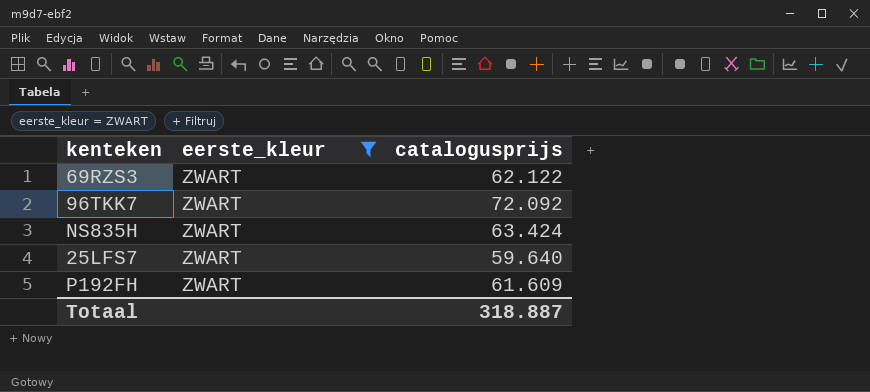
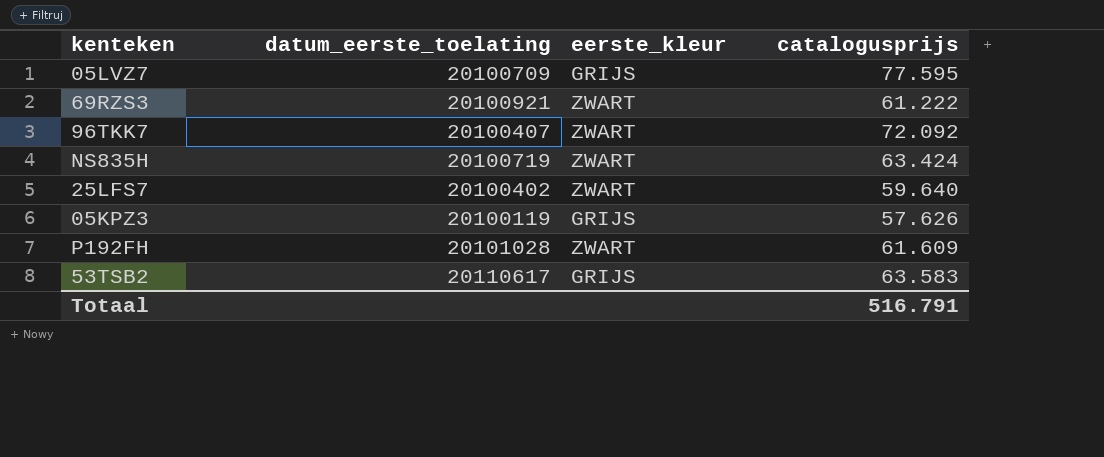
filter: eerste_kleur = ZWART -> none
column datum_eerste_toelating | position: none -> 2
69RZS3 | catalogusprijs: 62.122 -> 61.222
Totaal | catalogusprijs: 318.887 -> 516.791

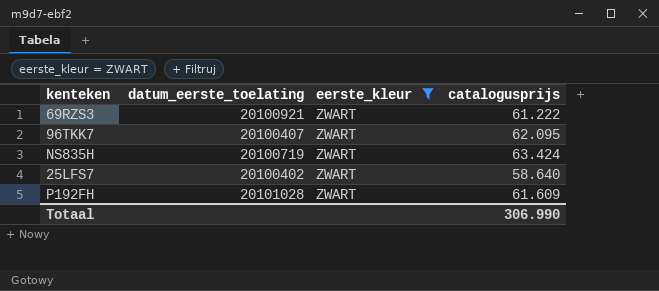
filter: none -> eerste_kleur = ZWART
96TKK7 | catalogusprijs: 72.092 -> 62.095
25LFS7 | catalogusprijs: 59.640 -> 58.640
Totaal | catalogusprijs: 516.791 -> 306.990

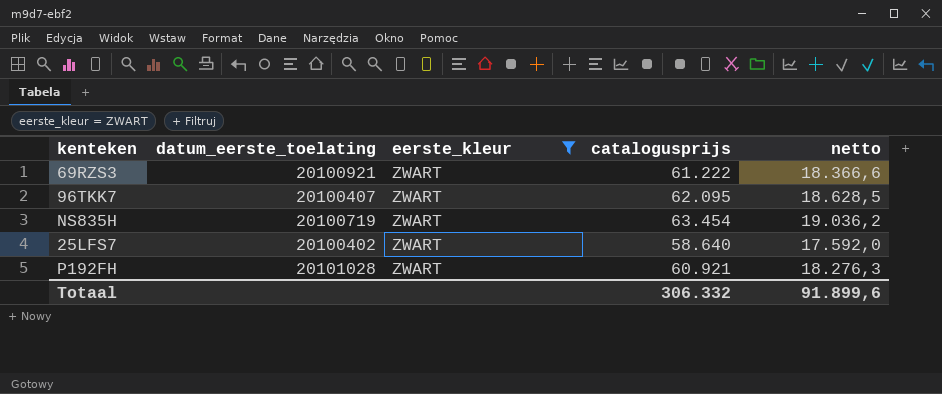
column netto | formula: none -> [catalogusprijs] * 0,3
NS835H | catalogusprijs: 63.424 -> 63.454
P192FH | catalogusprijs: 61.609 -> 60.921
Totaal | catalogusprijs: 306.990 -> 306.332

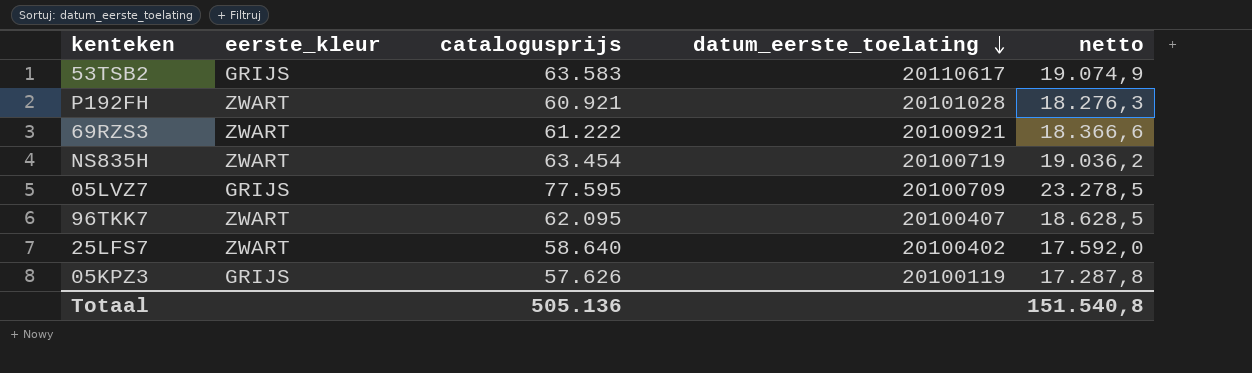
filter: eerste_kleur = ZWART -> none
row order: none -> datum_eerste_toelating descending
column datum_eerste_toelating | position: 2 -> 4
Totaal | catalogusprijs: 306.332 -> 505.136
Totaal | netto: 91.899,6 -> 151.540,8

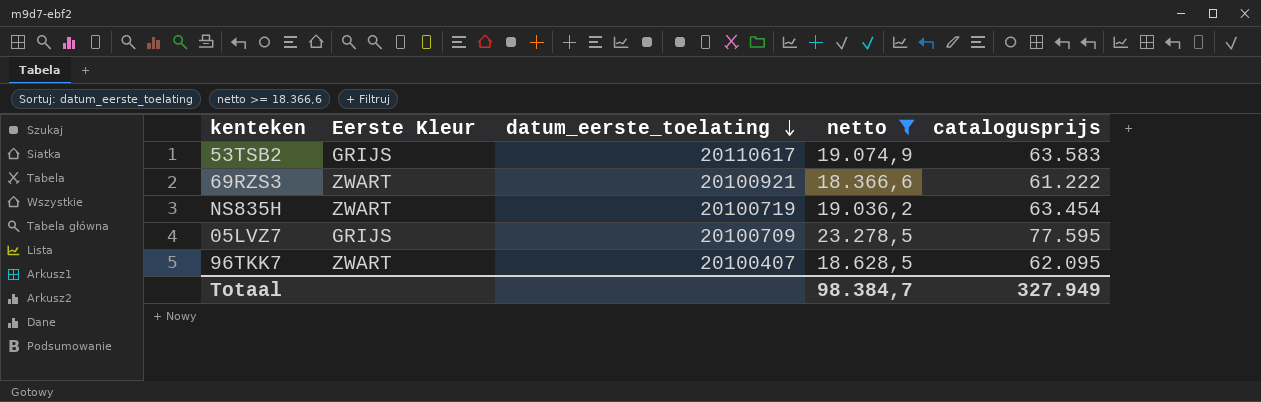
filter: none -> netto >= 18.366,6
column name: eerste_kleur -> Eerste Kleur
column catalogusprijs | position: 3 -> 5
Totaal | netto: 151.540,8 -> 98.384,7
Totaal | catalogusprijs: 505.136 -> 327.949

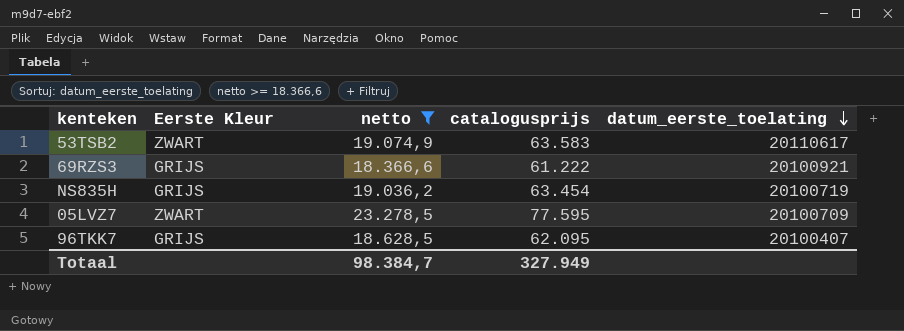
column datum_eerste_toelating | position: 3 -> 5
53TSB2 | Eerste Kleur: GRIJS -> ZWART
69RZS3 | Eerste Kleur: ZWART -> GRIJS
NS835H | Eerste Kleur: ZWART -> GRIJS
05LVZ7 | Eerste Kleur: GRIJS -> ZWART
96TKK7 | Eerste Kleur: ZWART -> GRIJS

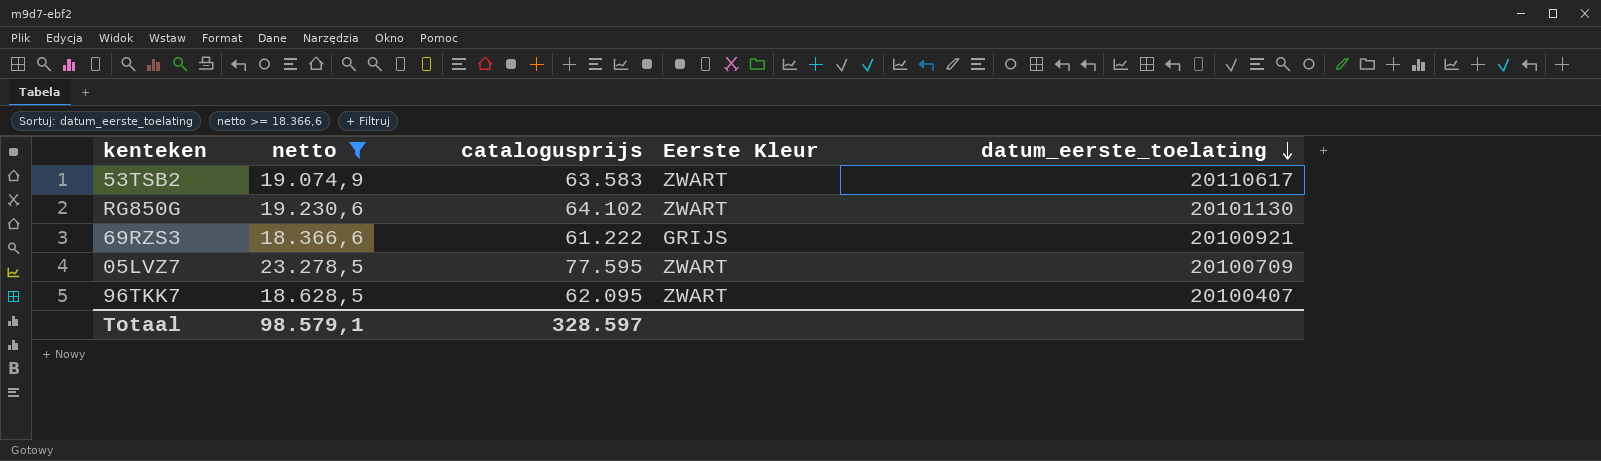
column Eerste Kleur | position: 2 -> 4
row NS835H: GRIJS | 19.036,2 | 63.454 | 20100719 -> none
row RG850G: none -> 19.230,6 | 64.102 | ZWART | 20101130
96TKK7 | Eerste Kleur: GRIJS -> ZWART
Totaal | netto: 98.384,7 -> 98.579,1
Totaal | catalogusprijs: 327.949 -> 328.597

